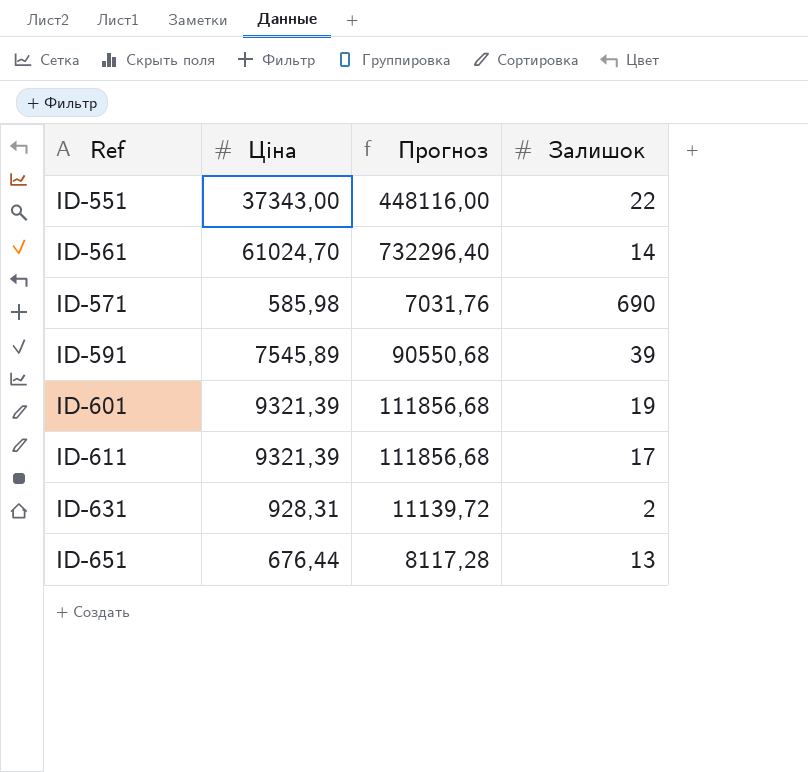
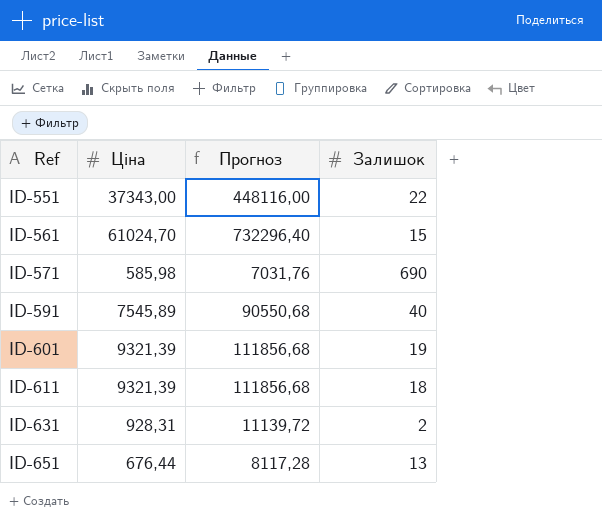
ID-561 | Залишок: 14 -> 15
ID-591 | Залишок: 39 -> 40
ID-611 | Залишок: 17 -> 18

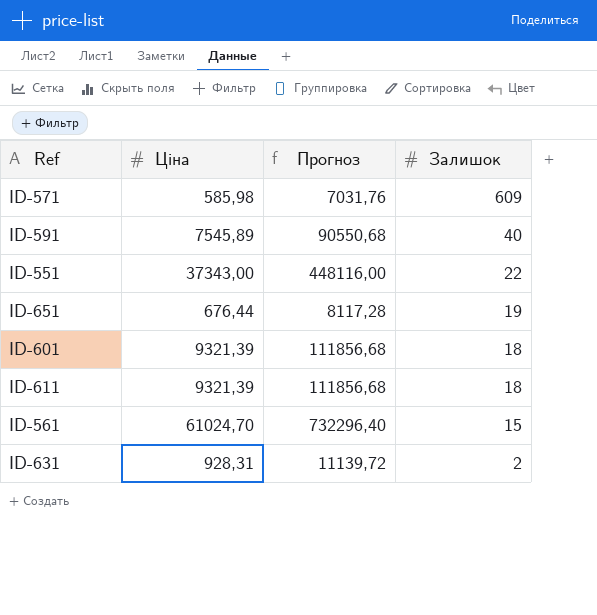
row order: Ref ascending -> Залишок descending
ID-571 | Залишок: 690 -> 609
ID-651 | Залишок: 13 -> 19
ID-601 | Залишок: 19 -> 18

